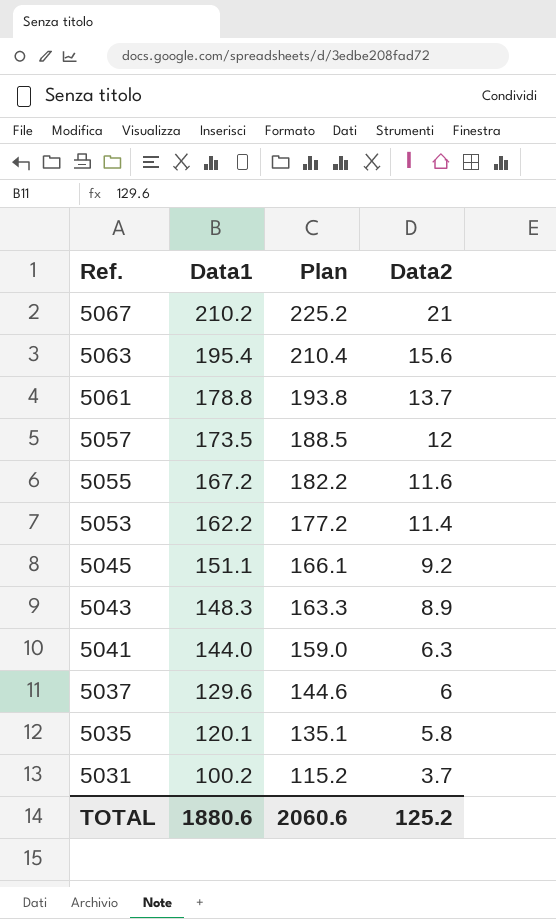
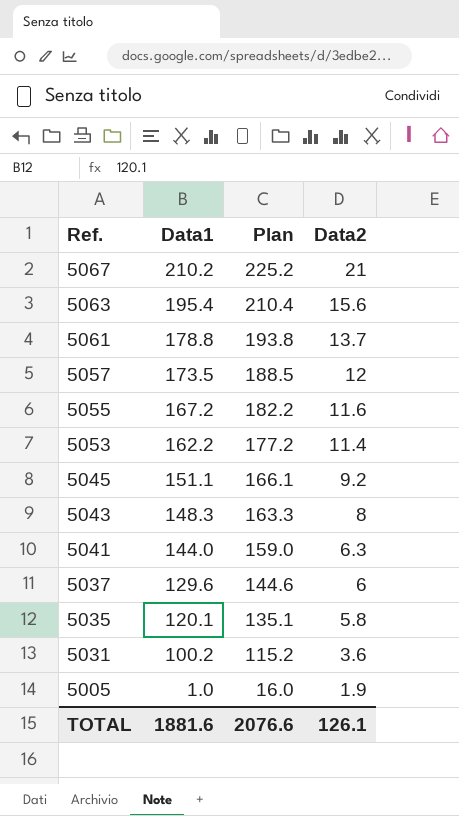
5043 | Data2: 8.9 -> 8
5031 | Data2: 3.7 -> 3.6
row 5005: none -> 1.0 | 16.0 | 1.9
TOTAL | Data1: 1880.6 -> 1881.6
TOTAL | Plan: 2060.6 -> 2076.6
TOTAL | Data2: 125.2 -> 126.1

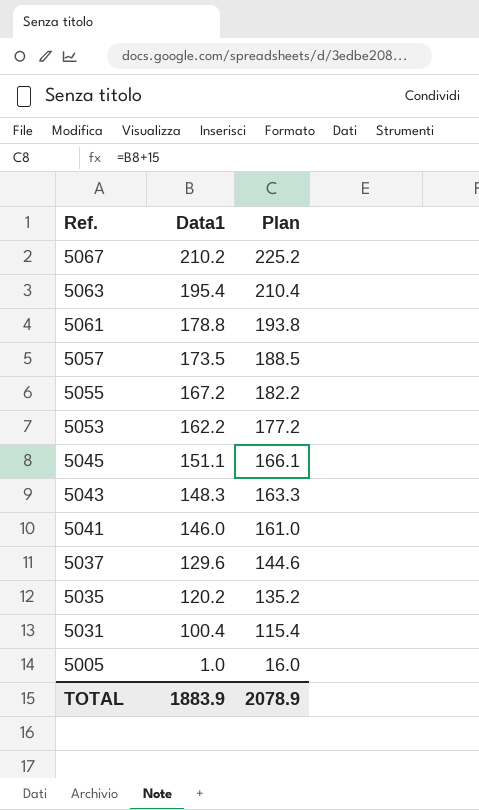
column Data2 | position: 4 -> none
5041 | Data1: 144.0 -> 146.0
5041 | Plan: 159.0 -> 161.0
5035 | Data1: 120.1 -> 120.2
5035 | Plan: 135.1 -> 135.2
5031 | Data1: 100.2 -> 100.4
5031 | Plan: 115.2 -> 115.4
TOTAL | Data1: 1881.6 -> 1883.9
TOTAL | Plan: 2076.6 -> 2078.9

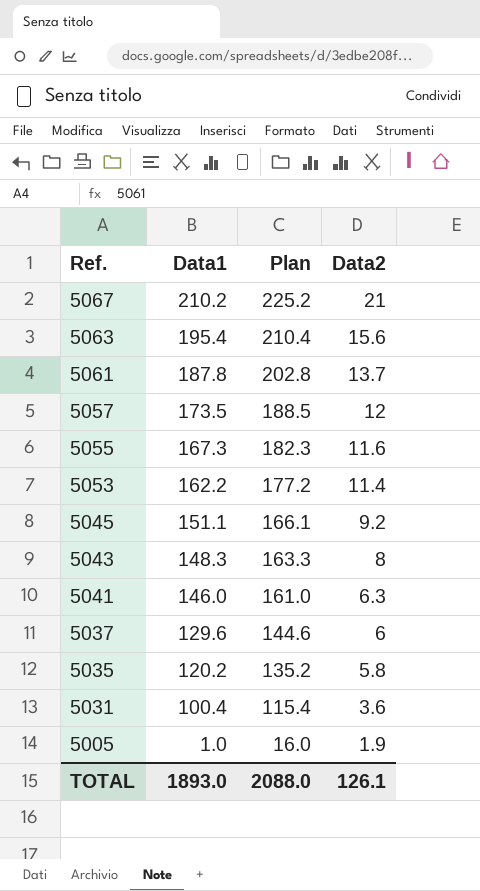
column Data2 | position: none -> 4
5061 | Data1: 178.8 -> 187.8
5061 | Plan: 193.8 -> 202.8
5055 | Data1: 167.2 -> 167.3
5055 | Plan: 182.2 -> 182.3
TOTAL | Data1: 1883.9 -> 1893.0
TOTAL | Plan: 2078.9 -> 2088.0

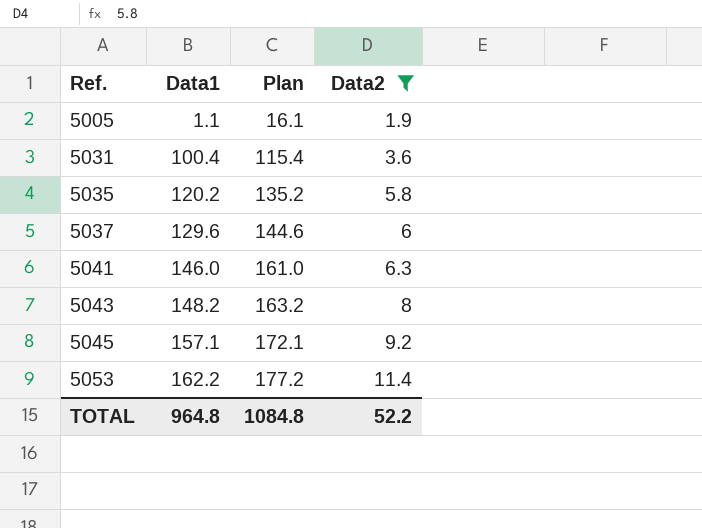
filter: none -> Data2 <= 11.4
row order: Ref. descending -> Ref. ascending
5005 | Data1: 1.0 -> 1.1
5005 | Plan: 16.0 -> 16.1
5043 | Data1: 148.3 -> 148.2
5043 | Plan: 163.3 -> 163.2
5045 | Data1: 151.1 -> 157.1
5045 | Plan: 166.1 -> 172.1
TOTAL | Data1: 1893.0 -> 964.8
TOTAL | Plan: 2088.0 -> 1084.8
TOTAL | Data2: 126.1 -> 52.2

